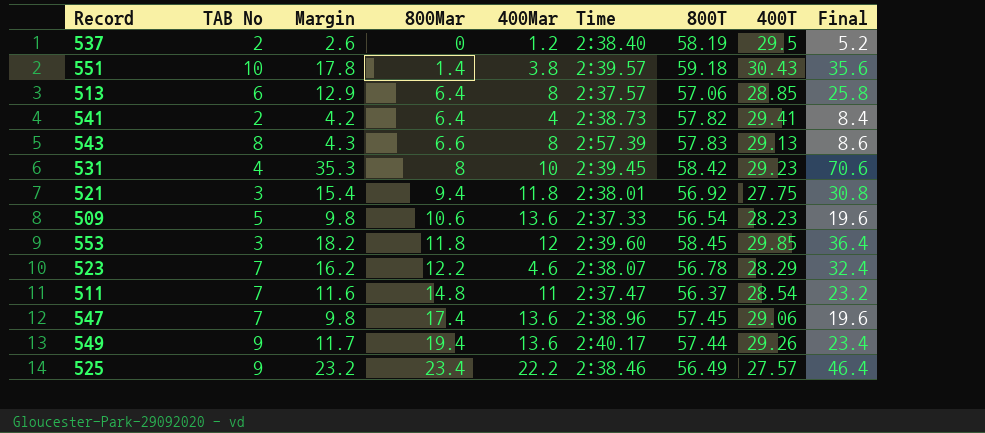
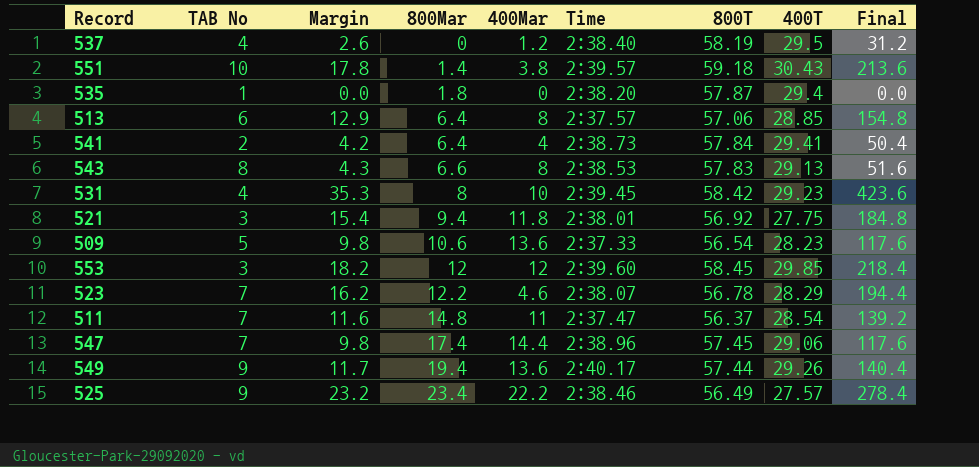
column Final | formula: [Margin] * 2 -> [Margin] * 12
537 | TAB No: 2 -> 4
row 535: none -> 1 | 0.0 | 1.8 | 0 | 2:38.20 | 57.87 | 29.4 | 0.0
541 | 800T: 57.82 -> 57.84
543 | Time: 2:57.39 -> 2:38.53
553 | 800Mar: 11.8 -> 12
547 | 400Mar: 13.6 -> 14.4

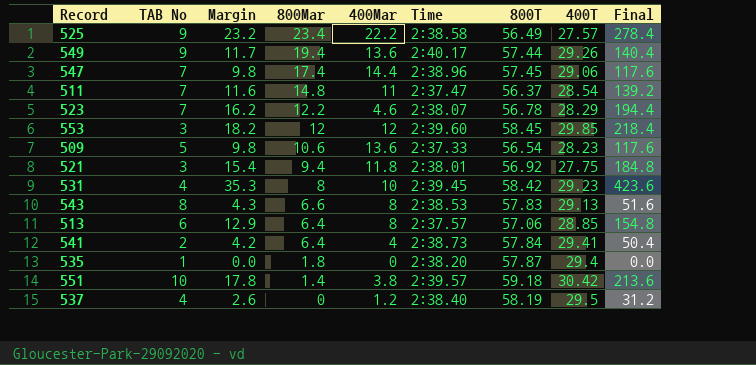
row order: 800Mar ascending -> 800Mar descending
525 | Time: 2:38.46 -> 2:38.58
551 | 400T: 30.43 -> 30.42

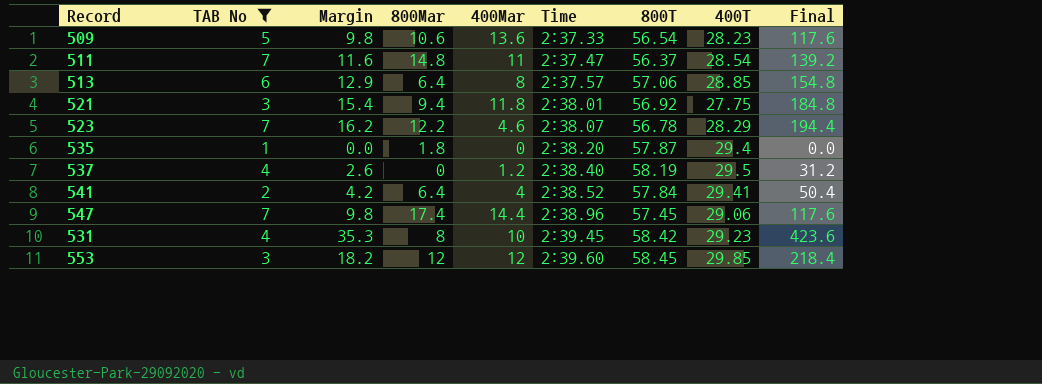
filter: none -> TAB No <= 7
row order: 800Mar descending -> Time ascending
541 | Time: 2:38.73 -> 2:38.52

